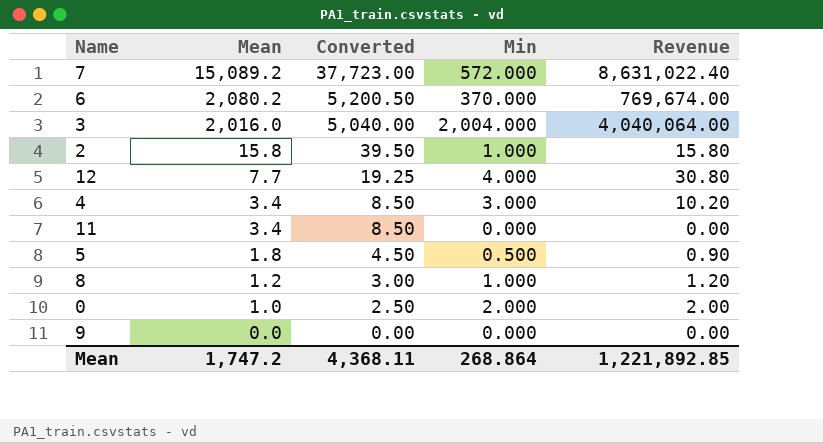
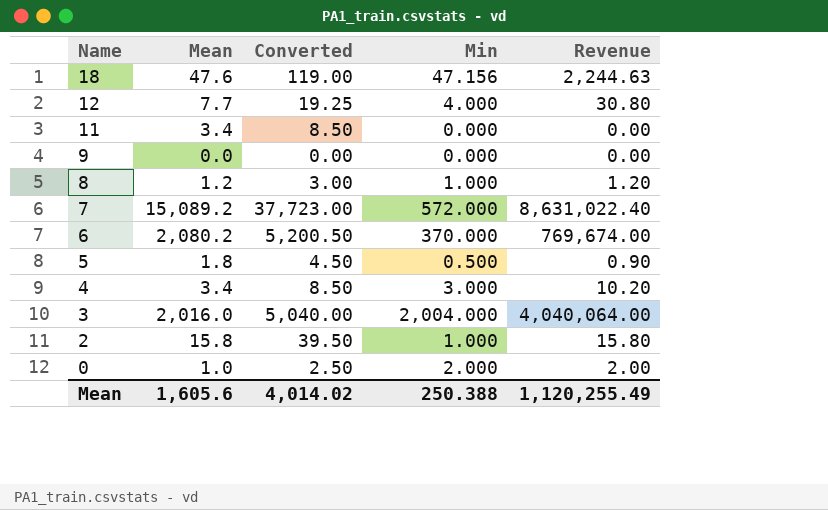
row order: Mean descending -> Name descending
row 18: none -> 47.6 | 119.00 | 47.156 | 2,244.63
Mean | Mean: 1,747.2 -> 1,605.6
Mean | Converted: 4,368.11 -> 4,014.02
Mean | Min: 268.864 -> 250.388
Mean | Revenue: 1,221,892.85 -> 1,120,255.49

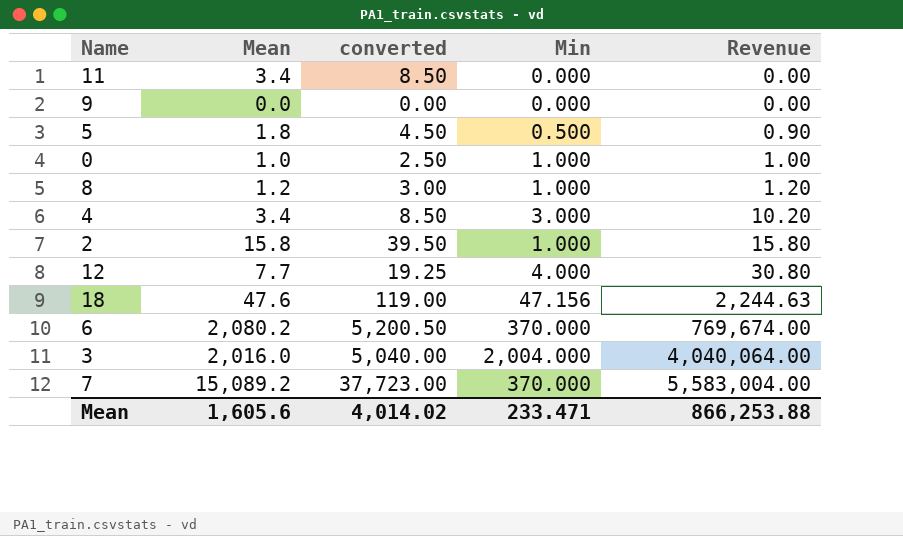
row order: Name descending -> Revenue ascending
column name: Converted -> converted
0 | Min: 2.000 -> 1.000
0 | Revenue: 2.00 -> 1.00
7 | Min: 572.000 -> 370.000
7 | Revenue: 8,631,022.40 -> 5,583,004.00
Mean | Min: 250.388 -> 233.471
Mean | Revenue: 1,120,255.49 -> 866,253.88

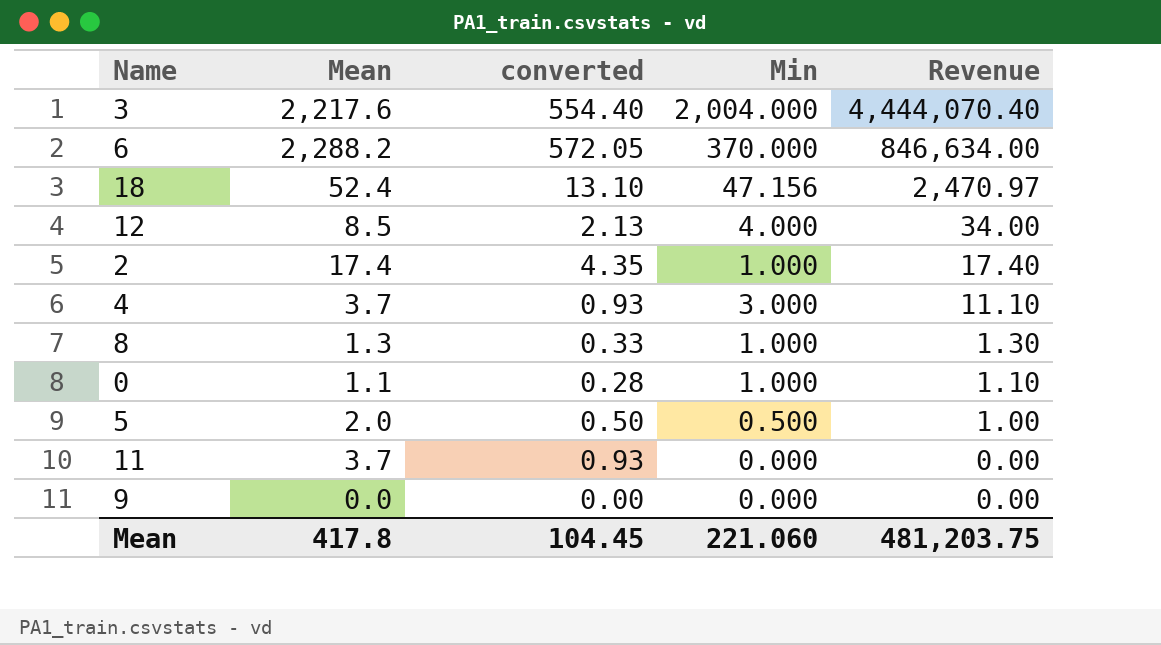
row order: Revenue ascending -> Revenue descending
column converted | formula: [Mean] * 2.5 -> [Mean] * 0.25
row 7: 15,089.2 | 37,723.00 | 370.000 | 5,583,004.00 -> none
3 | Mean: 2,016.0 -> 2,217.6
3 | Revenue: 4,040,064.00 -> 4,444,070.40
6 | Mean: 2,080.2 -> 2,288.2
6 | Revenue: 769,674.00 -> 846,634.00
18 | Mean: 47.6 -> 52.4
18 | Revenue: 2,244.63 -> 2,470.97
12 | Mean: 7.7 -> 8.5
12 | Revenue: 30.80 -> 34.00
2 | Mean: 15.8 -> 17.4
2 | Revenue: 15.80 -> 17.40
4 | Mean: 3.4 -> 3.7
4 | Revenue: 10.20 -> 11.10
8 | Mean: 1.2 -> 1.3
8 | Revenue: 1.20 -> 1.30
0 | Mean: 1.0 -> 1.1
0 | Revenue: 1.00 -> 1.10
5 | Mean: 1.8 -> 2.0
5 | Revenue: 0.90 -> 1.00
11 | Mean: 3.4 -> 3.7
Mean | Mean: 1,605.6 -> 417.8
Mean | converted: 4,014.02 -> 104.45
Mean | Min: 233.471 -> 221.060
Mean | Revenue: 866,253.88 -> 481,203.75

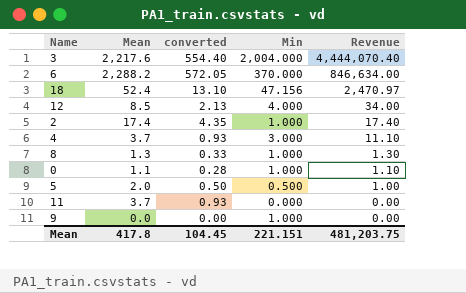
9 | Min: 0.000 -> 1.000
Mean | Min: 221.060 -> 221.151

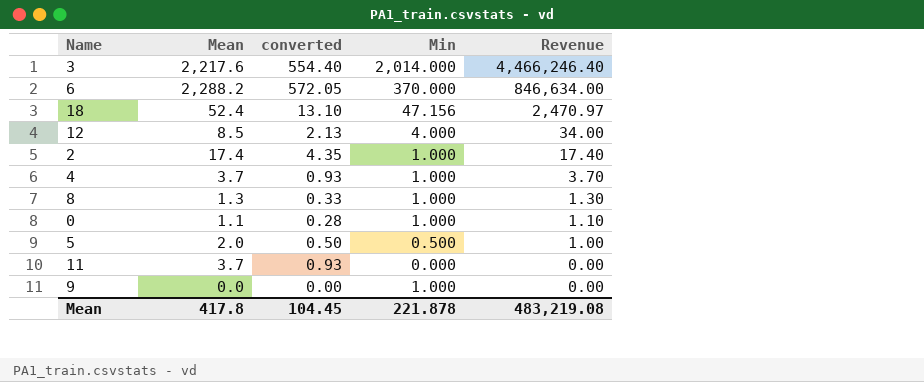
3 | Min: 2,004.000 -> 2,014.000
3 | Revenue: 4,444,070.40 -> 4,466,246.40
4 | Min: 3.000 -> 1.000
4 | Revenue: 11.10 -> 3.70
Mean | Min: 221.151 -> 221.878
Mean | Revenue: 481,203.75 -> 483,219.08

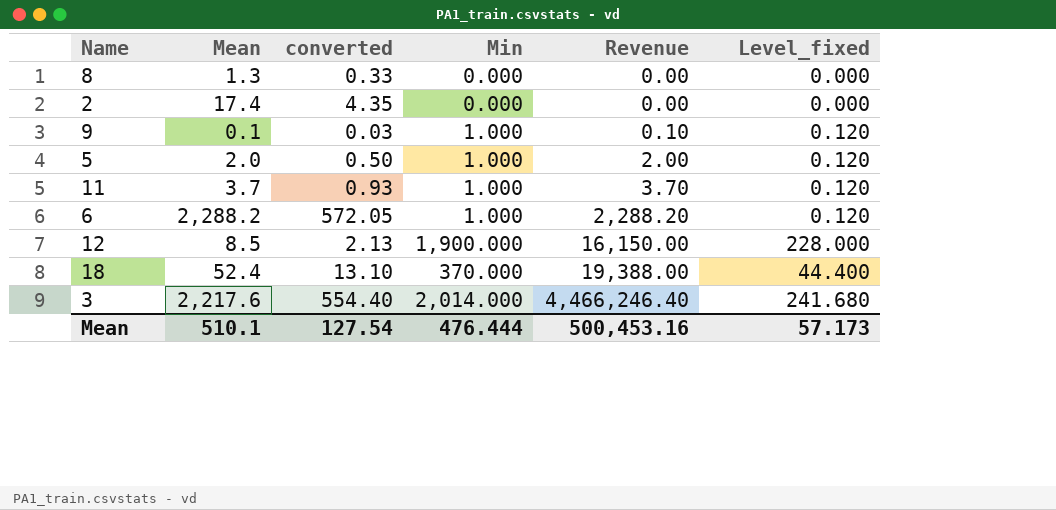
row order: Revenue descending -> Revenue ascending
column Level_fixed | formula: none -> [Min] * 0.12
row 4: 3.7 | 0.93 | 1.000 | 3.70 -> none
row 0: 1.1 | 0.28 | 1.000 | 1.10 -> none
8 | Min: 1.000 -> 0.000
8 | Revenue: 1.30 -> 0.00
2 | Min: 1.000 -> 0.000
2 | Revenue: 17.40 -> 0.00
9 | Mean: 0.0 -> 0.1
9 | converted: 0.00 -> 0.03
9 | Revenue: 0.00 -> 0.10
5 | Min: 0.500 -> 1.000
5 | Revenue: 1.00 -> 2.00
11 | Min: 0.000 -> 1.000
11 | Revenue: 0.00 -> 3.70
6 | Min: 370.000 -> 1.000
6 | Revenue: 846,634.00 -> 2,288.20
12 | Min: 4.000 -> 1,900.000
12 | Revenue: 34.00 -> 16,150.00
18 | Min: 47.156 -> 370.000
18 | Revenue: 2,470.97 -> 19,388.00
Mean | Mean: 417.8 -> 510.1
Mean | converted: 104.45 -> 127.54
Mean | Min: 221.878 -> 476.444
Mean | Revenue: 483,219.08 -> 500,453.16

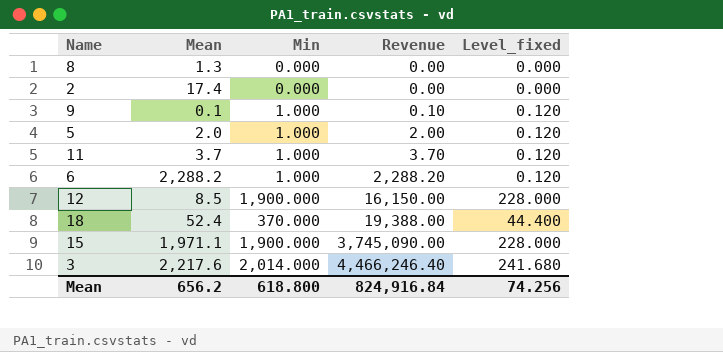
column converted | formula: [Mean] * 0.25 -> none
row 15: none -> 1,971.1 | 1,900.000 | 3,745,090.00 | 228.000
Mean | Mean: 510.1 -> 656.2
Mean | Min: 476.444 -> 618.800
Mean | Revenue: 500,453.16 -> 824,916.84
Mean | Level_fixed: 57.173 -> 74.256

